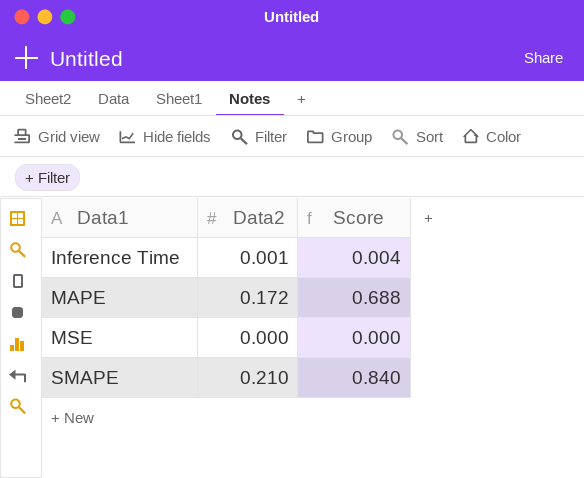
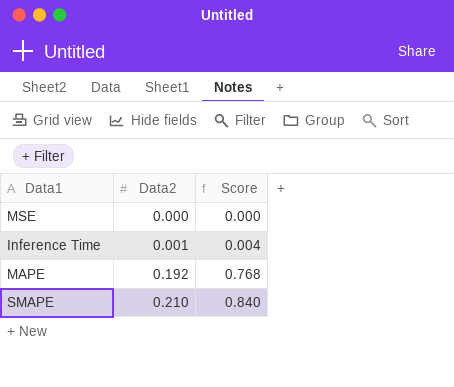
row order: Data1 ascending -> Data2 ascending
MAPE | Data2: 0.172 -> 0.192
MAPE | Score: 0.688 -> 0.768

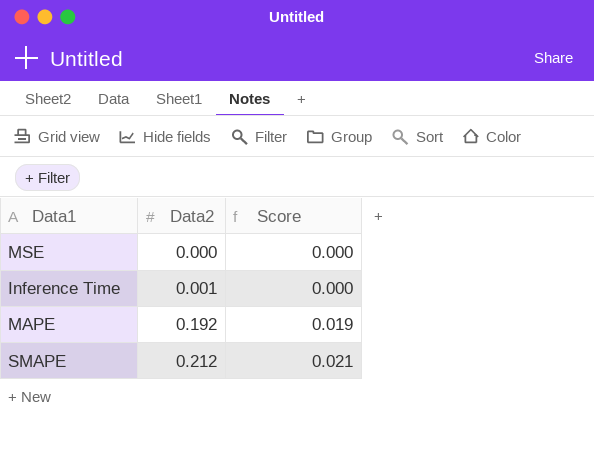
column Score | formula: [Data2] * 4 -> [Data2] * 0.1
SMAPE | Data2: 0.210 -> 0.212

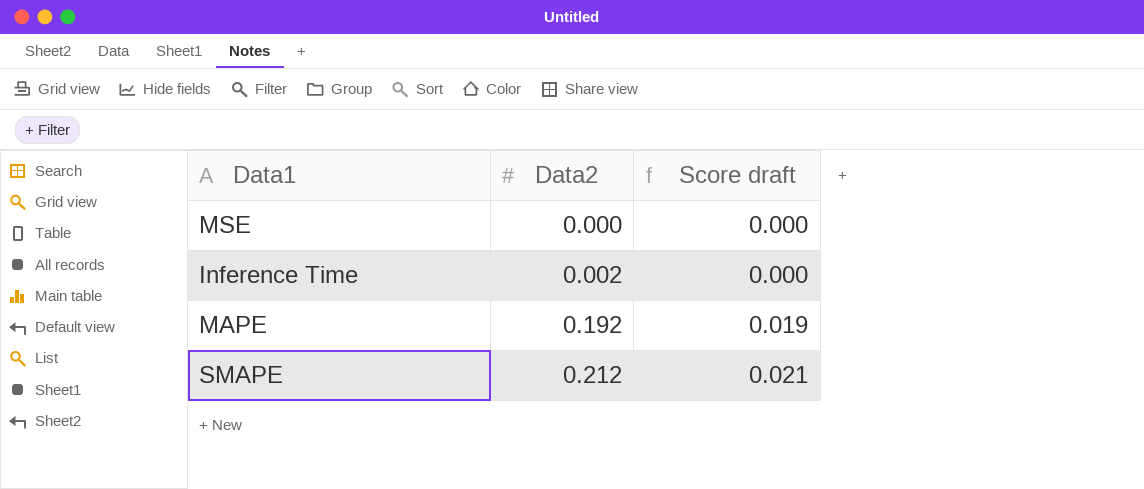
column name: Score -> Score draft
Inference Time | Data2: 0.001 -> 0.002

